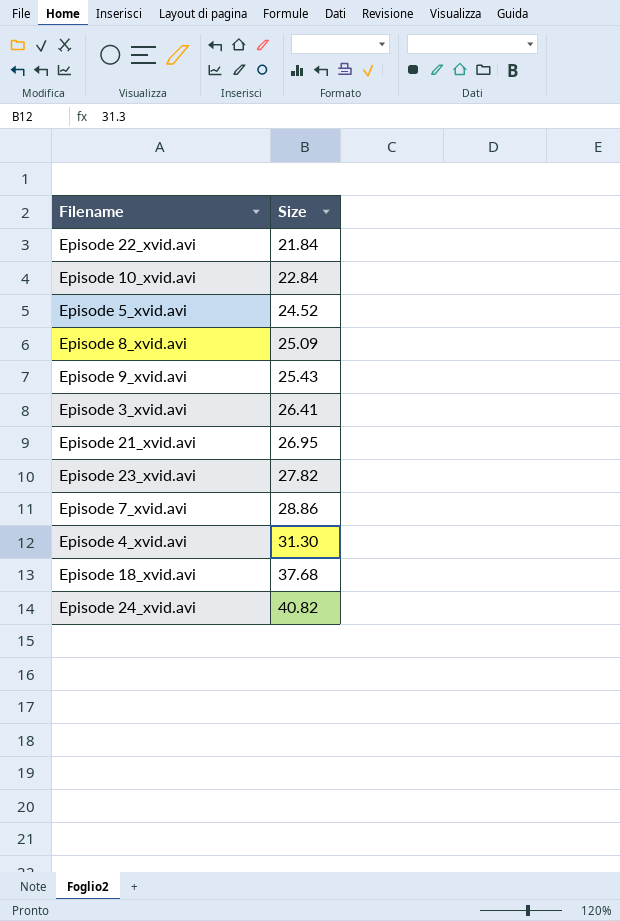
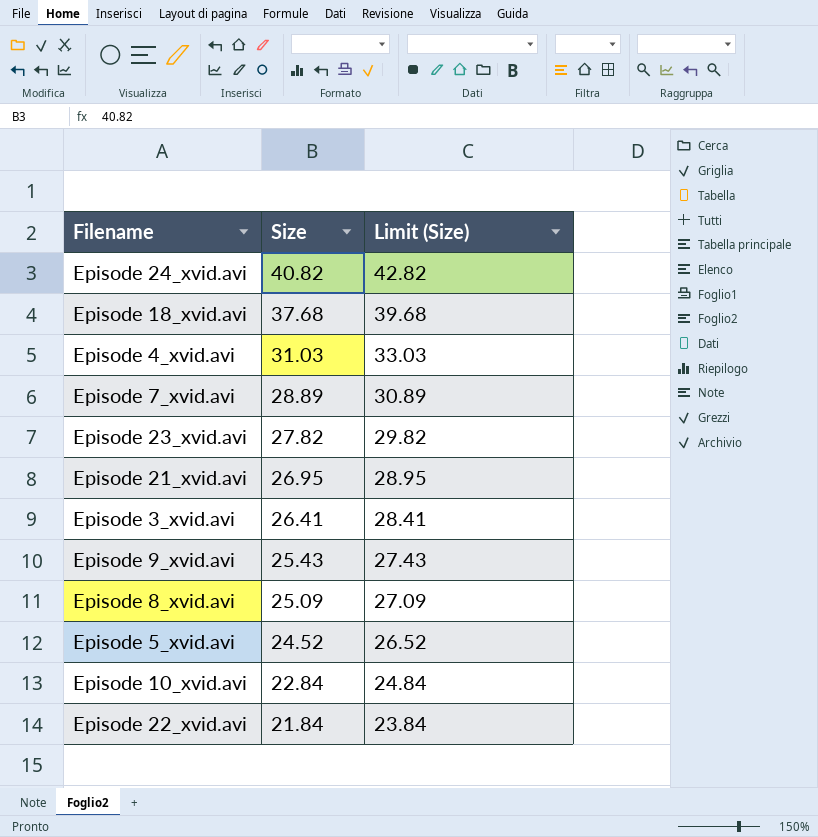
row order: Size ascending -> Size descending
column Limit (Size) | formula: none -> [Size] + 2
Episode 4_xvid.avi | Size: 31.30 -> 31.03
Episode 7_xvid.avi | Size: 28.86 -> 28.89

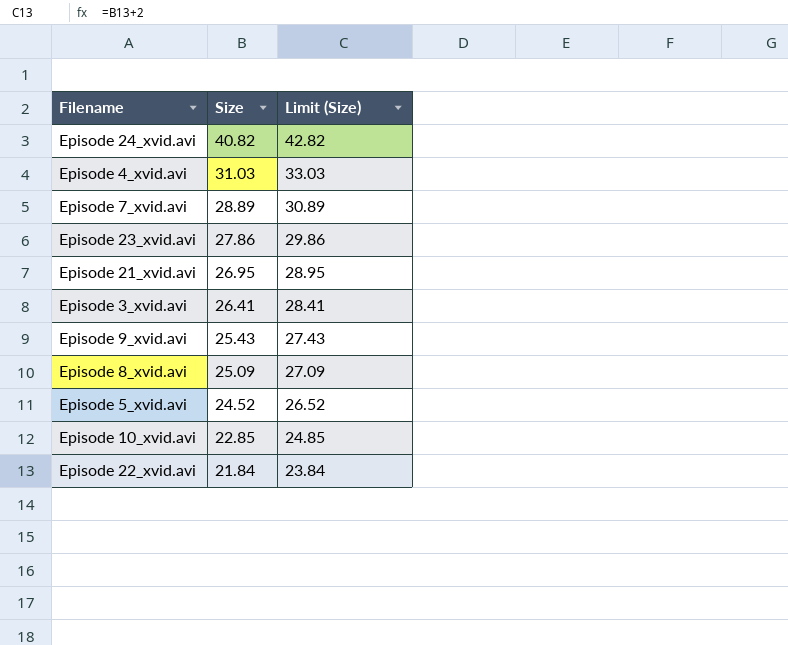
row Episode 18_xvid.avi: 37.68 | 39.68 -> none
Episode 23_xvid.avi | Size: 27.82 -> 27.86
Episode 23_xvid.avi | Limit (Size): 29.82 -> 29.86
Episode 10_xvid.avi | Size: 22.84 -> 22.85
Episode 10_xvid.avi | Limit (Size): 24.84 -> 24.85

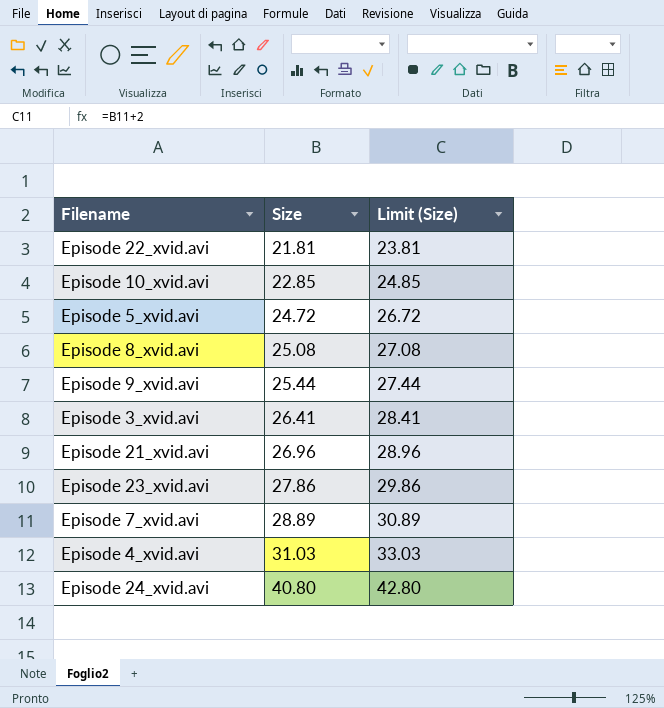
row order: Size descending -> Size ascending
Episode 22_xvid.avi | Size: 21.84 -> 21.81
Episode 22_xvid.avi | Limit (Size): 23.84 -> 23.81
Episode 5_xvid.avi | Size: 24.52 -> 24.72
Episode 5_xvid.avi | Limit (Size): 26.52 -> 26.72
Episode 8_xvid.avi | Size: 25.09 -> 25.08
Episode 8_xvid.avi | Limit (Size): 27.09 -> 27.08
Episode 9_xvid.avi | Size: 25.43 -> 25.44
Episode 9_xvid.avi | Limit (Size): 27.43 -> 27.44
Episode 21_xvid.avi | Size: 26.95 -> 26.96
Episode 21_xvid.avi | Limit (Size): 28.95 -> 28.96
Episode 24_xvid.avi | Size: 40.82 -> 40.80
Episode 24_xvid.avi | Limit (Size): 42.82 -> 42.80

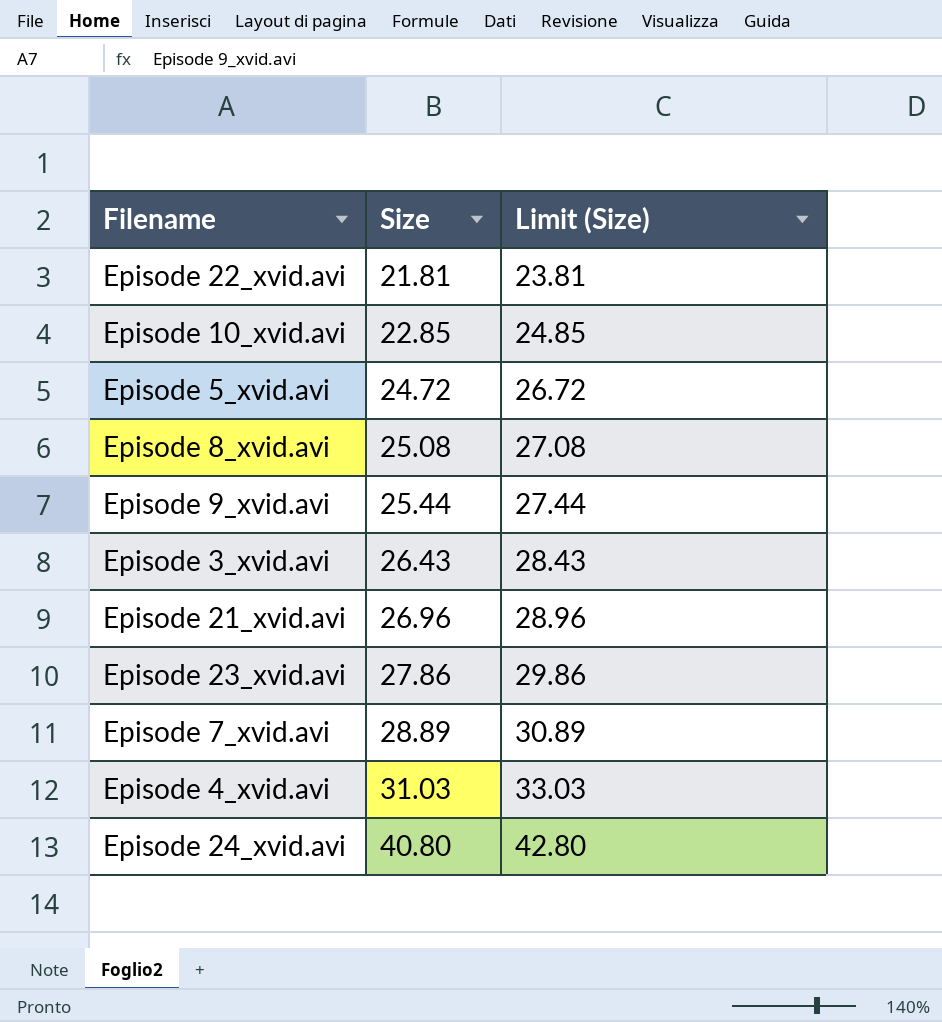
Episode 3_xvid.avi | Size: 26.41 -> 26.43
Episode 3_xvid.avi | Limit (Size): 28.41 -> 28.43

